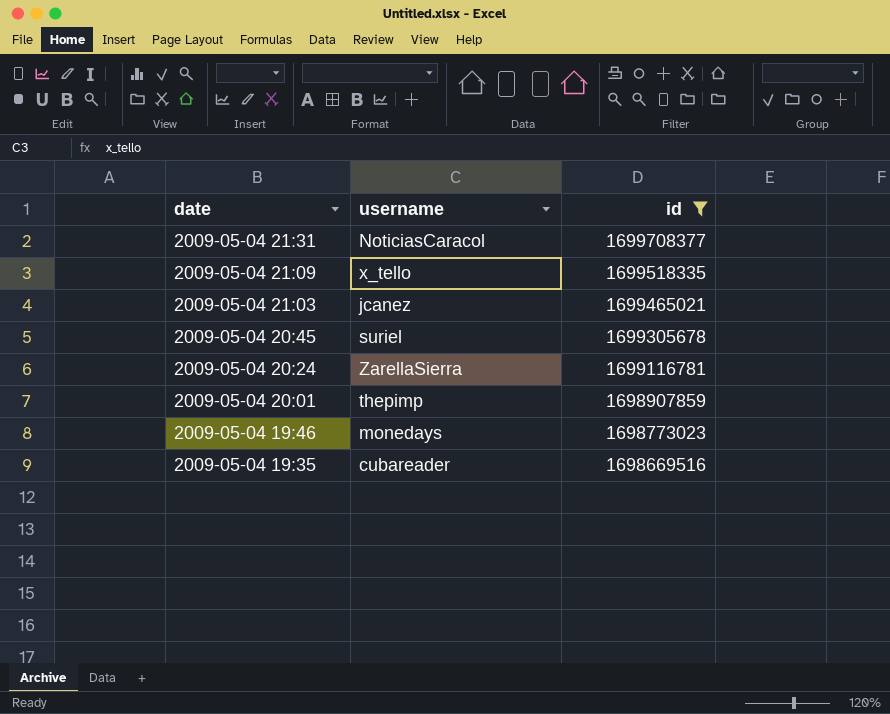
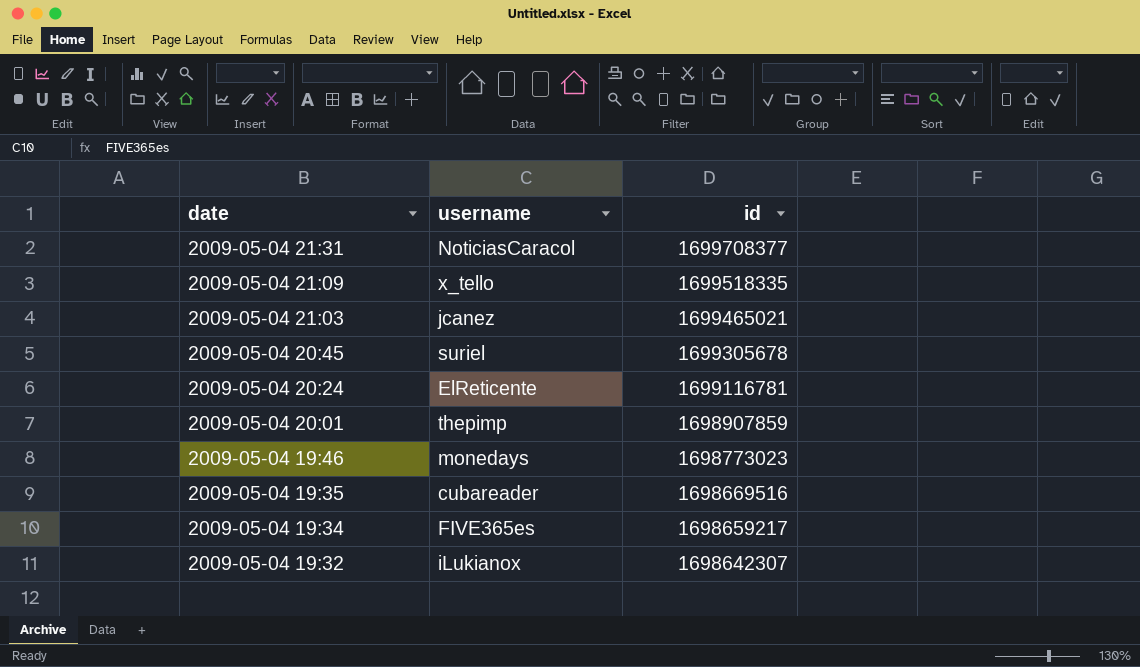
filter: id >= 1698669516 -> none
2009-05-04 20:24 | username: ZarellaSierra -> ElReticente

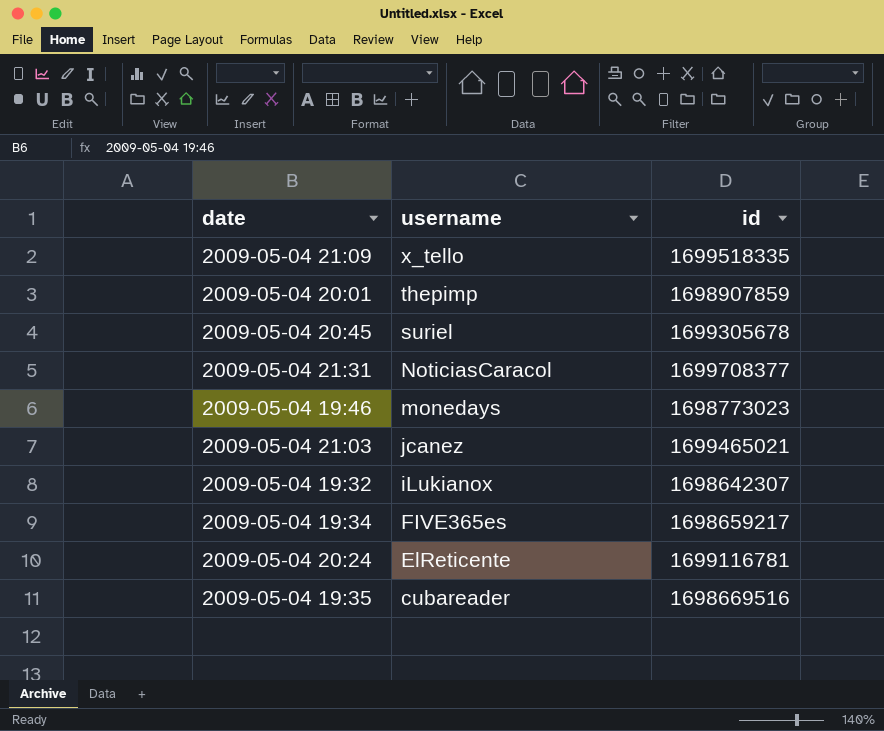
row order: date descending -> username descending

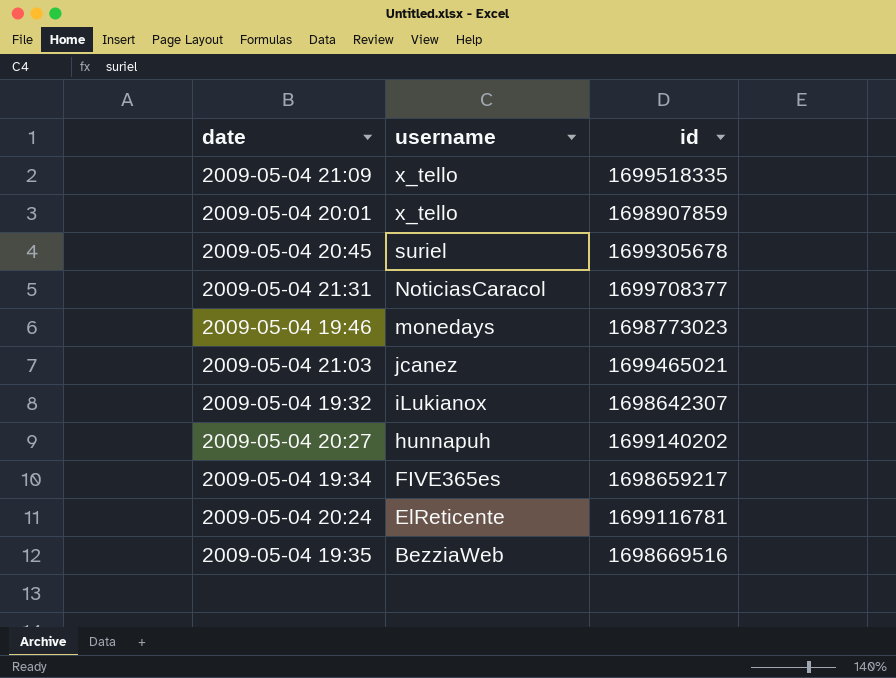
2009-05-04 20:01 | username: thepimp -> x_tello
row 2009-05-04 20:27: none -> hunnapuh | 1699140202
2009-05-04 19:35 | username: cubareader -> BezziaWeb

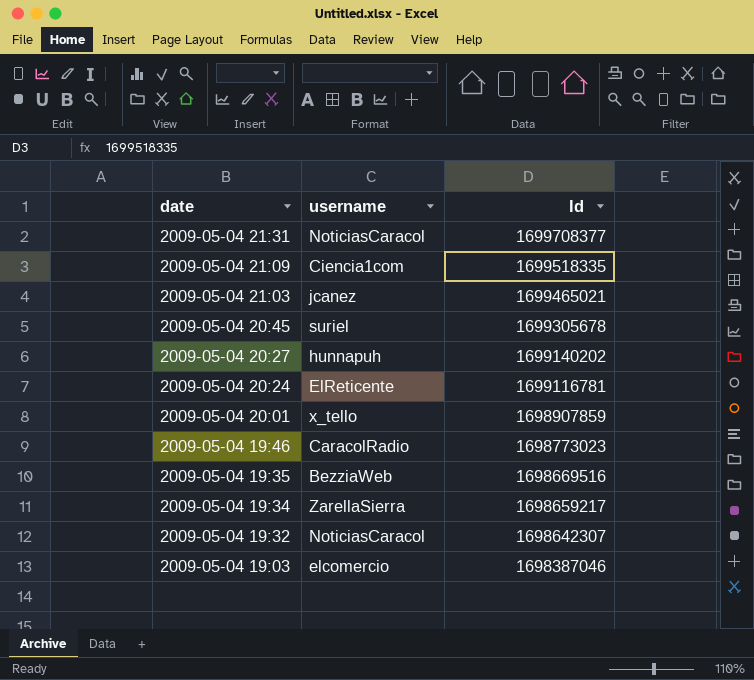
row order: username descending -> date descending
column name: id -> Id
2009-05-04 21:09 | username: x_tello -> Ciencia1com
2009-05-04 19:46 | username: monedays -> CaracolRadio
2009-05-04 19:34 | username: FIVE365es -> ZarellaSierra
2009-05-04 19:32 | username: iLukianox -> NoticiasCaracol
row 2009-05-04 19:03: none -> elcomercio | 1698387046

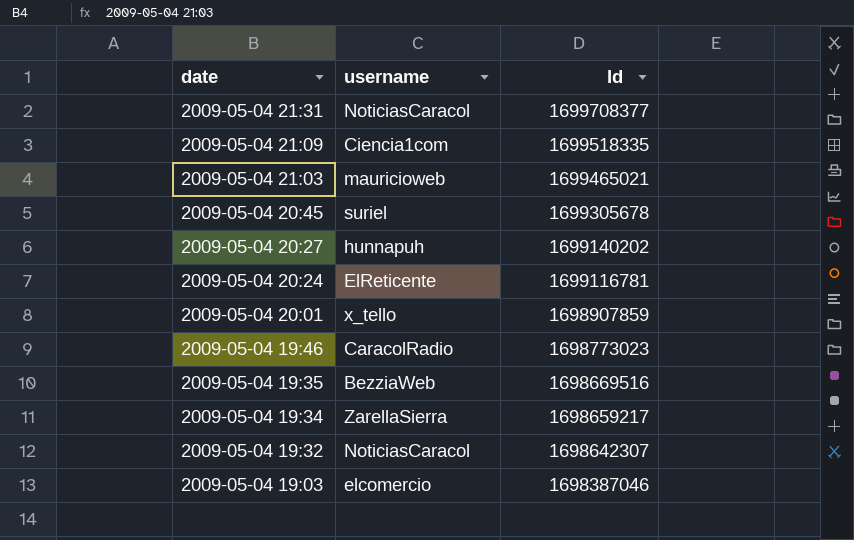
2009-05-04 21:03 | username: jcanez -> mauricioweb

